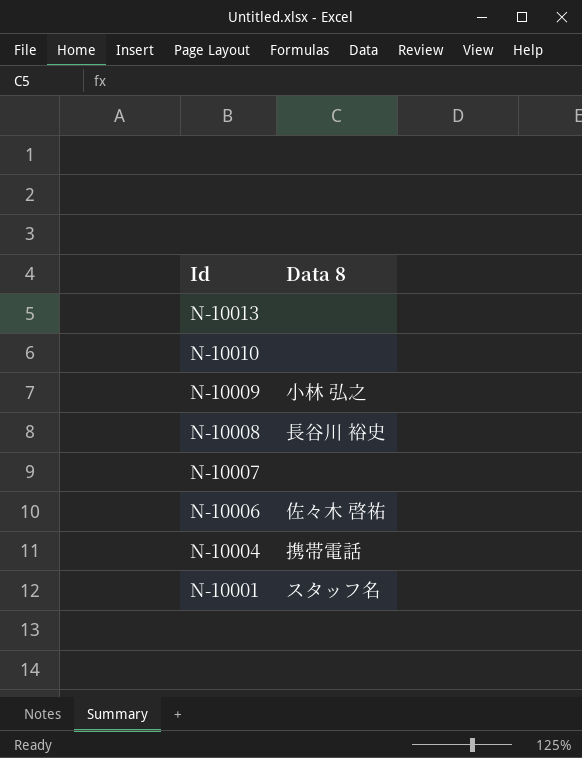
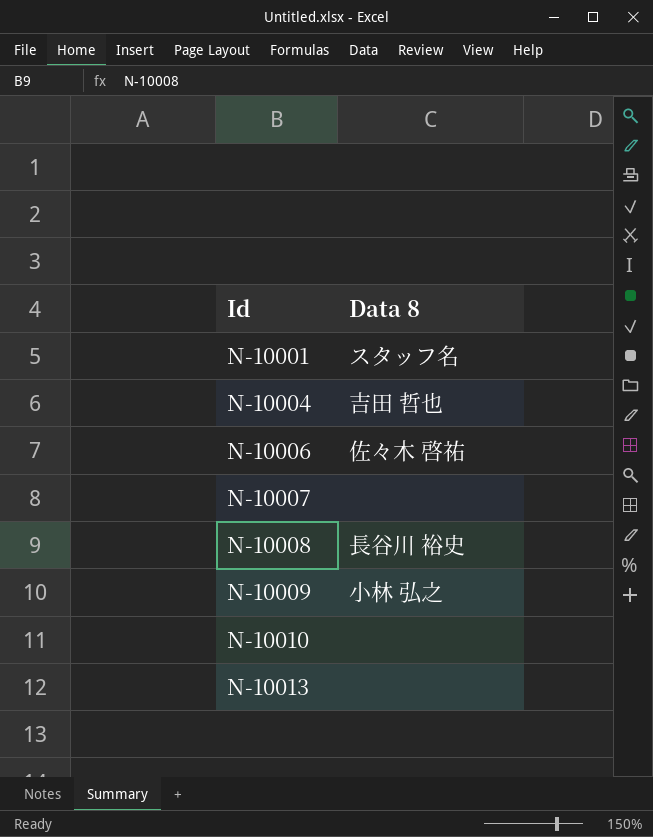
row order: Id descending -> Id ascending
N-10004 | Data 8: 携帯電話 -> 吉田 哲也

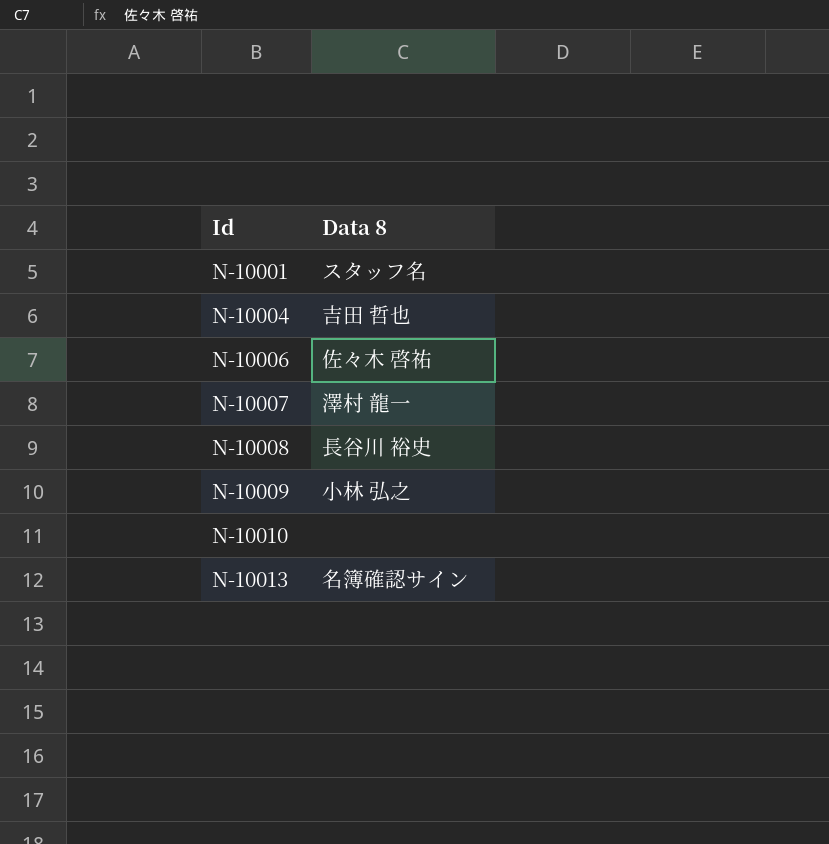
N-10007 | Data 8: none -> 澤村 龍一
N-10013 | Data 8: none -> 名簿確認サイン

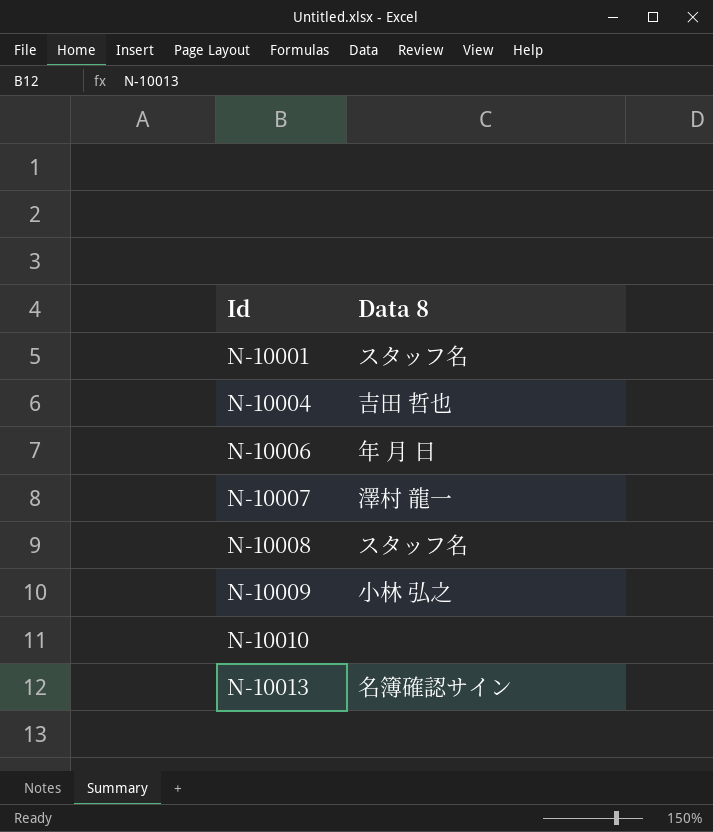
N-10006 | Data 8: 佐々木 啓祐 -> 年 月 日
N-10008 | Data 8: 長谷川 裕史 -> スタッフ名

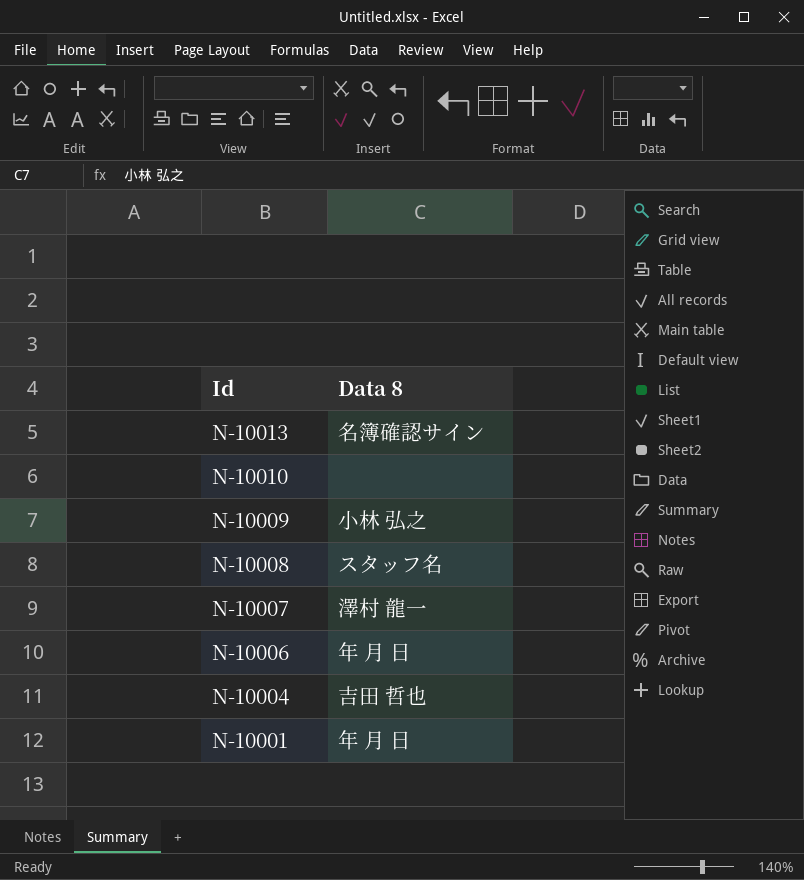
row order: Id ascending -> Id descending
N-10001 | Data 8: スタッフ名 -> 年 月 日

